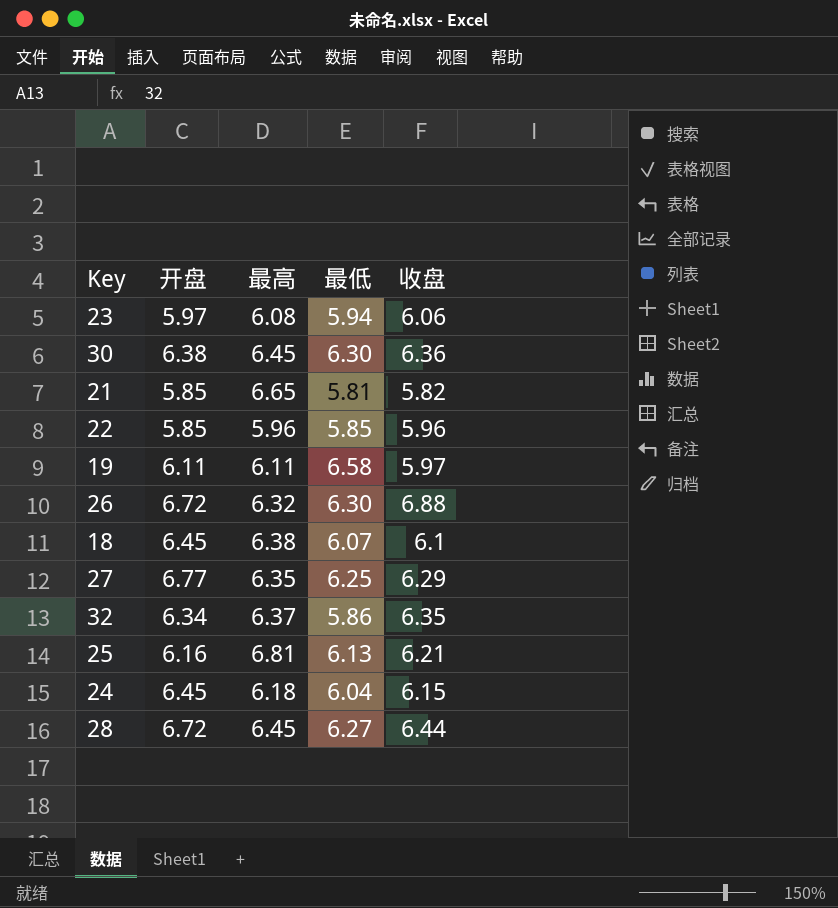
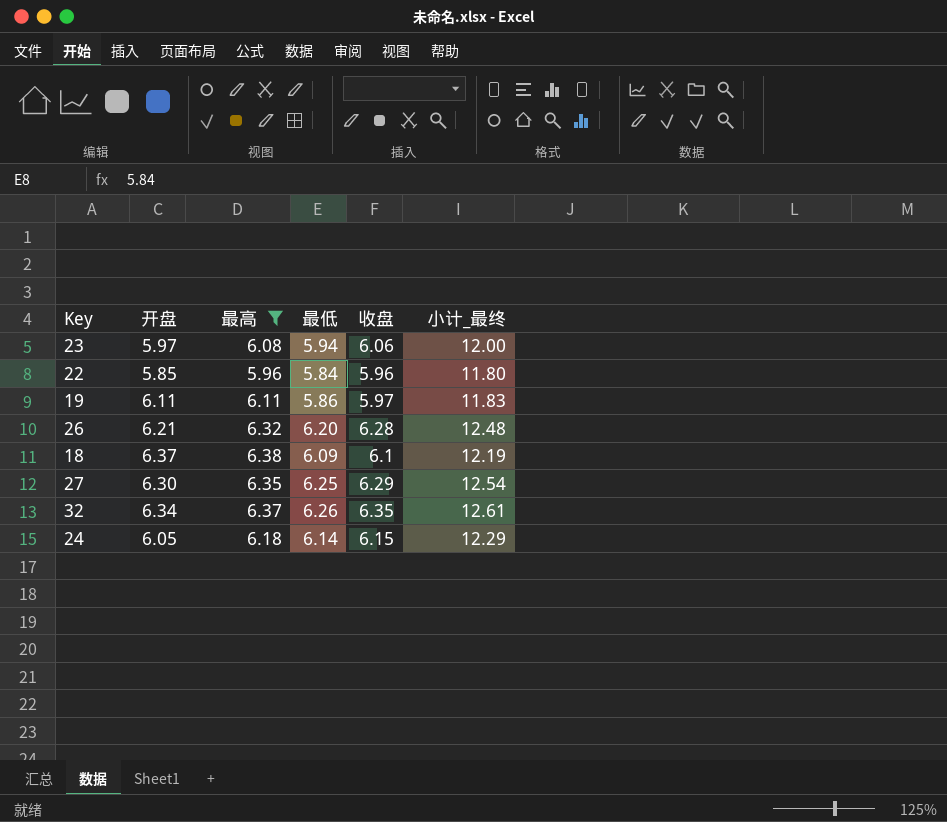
filter: none -> 最高 <= 6.38
column 小计_最终 | formula: none -> [最低] + [收盘]
22 | 最低: 5.85 -> 5.84
19 | 最低: 6.58 -> 5.86
26 | 开盘: 6.72 -> 6.21
26 | 最低: 6.30 -> 6.20
26 | 收盘: 6.88 -> 6.28
18 | 开盘: 6.45 -> 6.37
18 | 最低: 6.07 -> 6.09
27 | 开盘: 6.77 -> 6.30
32 | 最低: 5.86 -> 6.26
24 | 开盘: 6.45 -> 6.05
24 | 最低: 6.04 -> 6.14

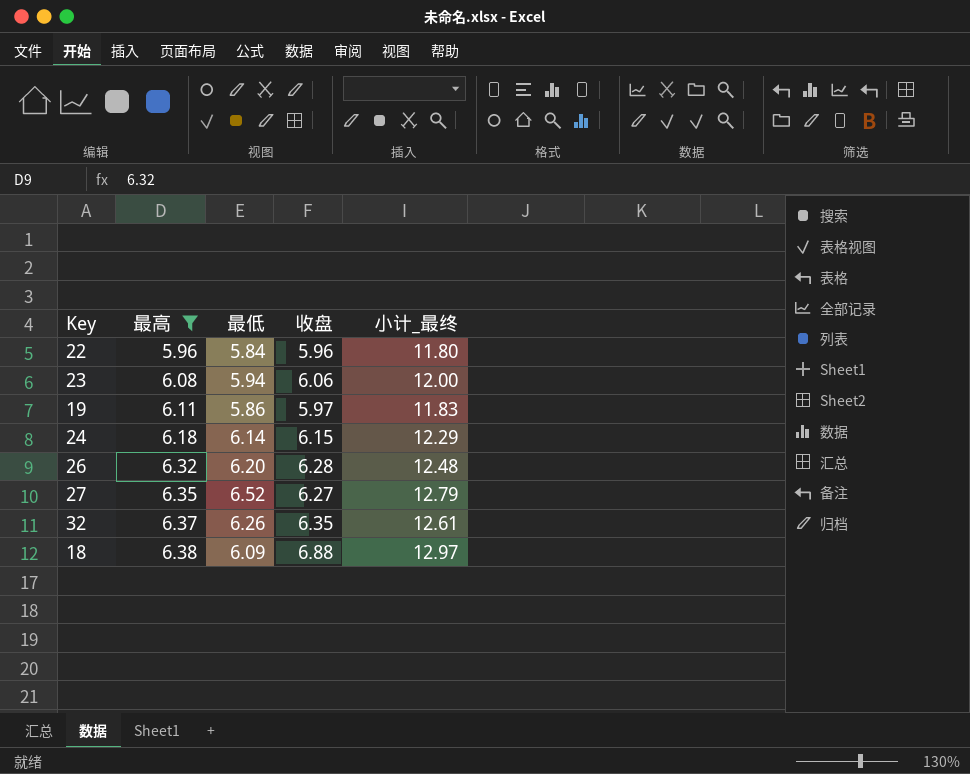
row order: none -> 最高 ascending
column 开盘 | position: 2 -> none
27 | 最低: 6.25 -> 6.52
27 | 收盘: 6.29 -> 6.27
27 | 小计_最终: 12.54 -> 12.79
18 | 收盘: 6.1 -> 6.88
18 | 小计_最终: 12.19 -> 12.97

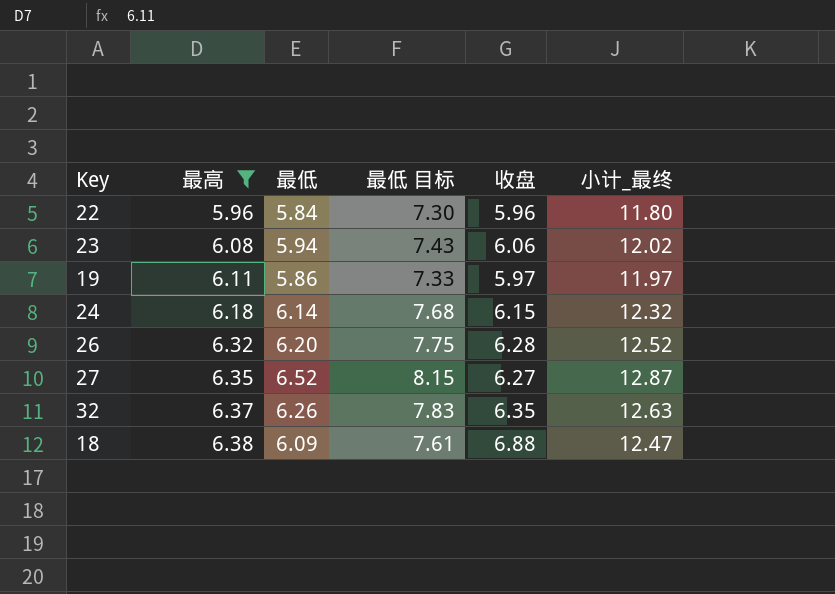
column 最低 目标 | formula: none -> [最低] * 1.25
column 小计_最终 | formula: [最低] + [收盘] -> [最高] + [最低]

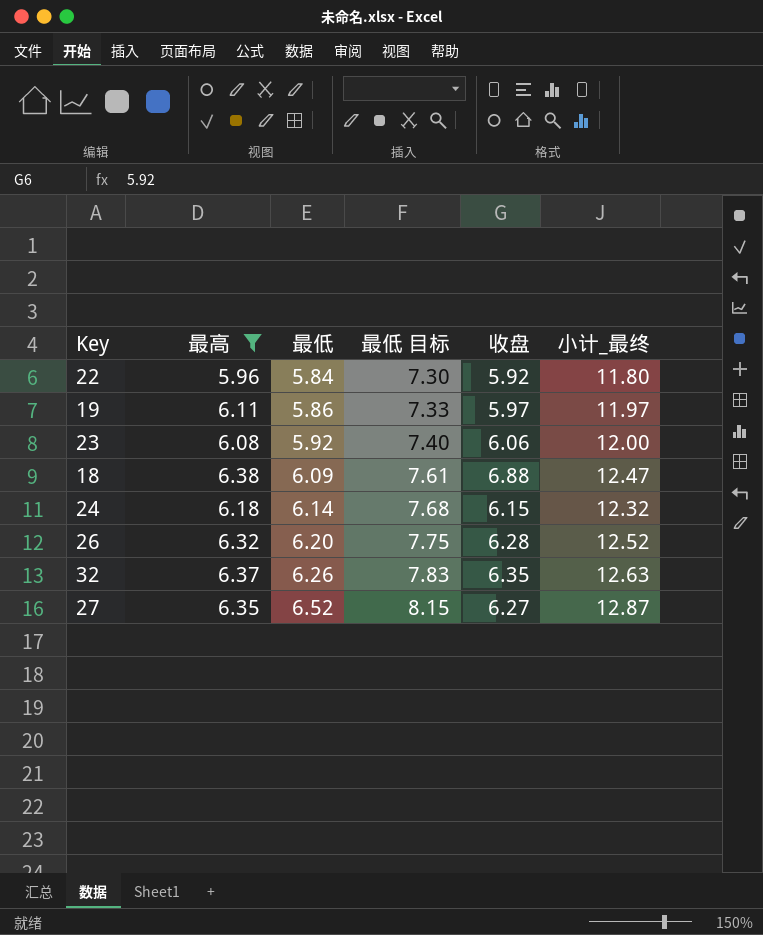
row order: 最高 ascending -> 最低 ascending
22 | 收盘: 5.96 -> 5.92
23 | 最低: 5.94 -> 5.92
23 | 最低 目标: 7.43 -> 7.40
23 | 小计_最终: 12.02 -> 12.00

